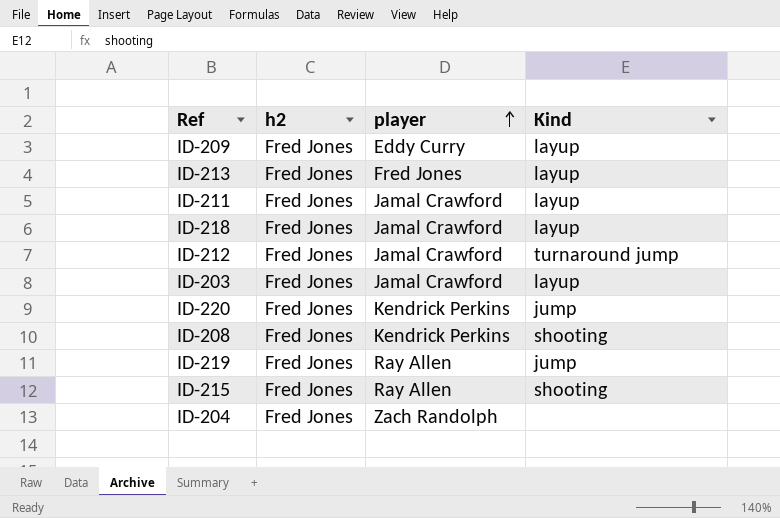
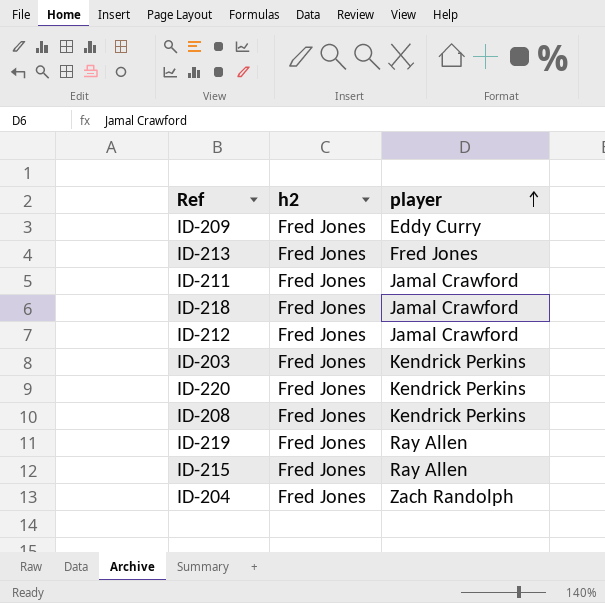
column Kind | position: 4 -> none
ID-203 | player: Jamal Crawford -> Kendrick Perkins

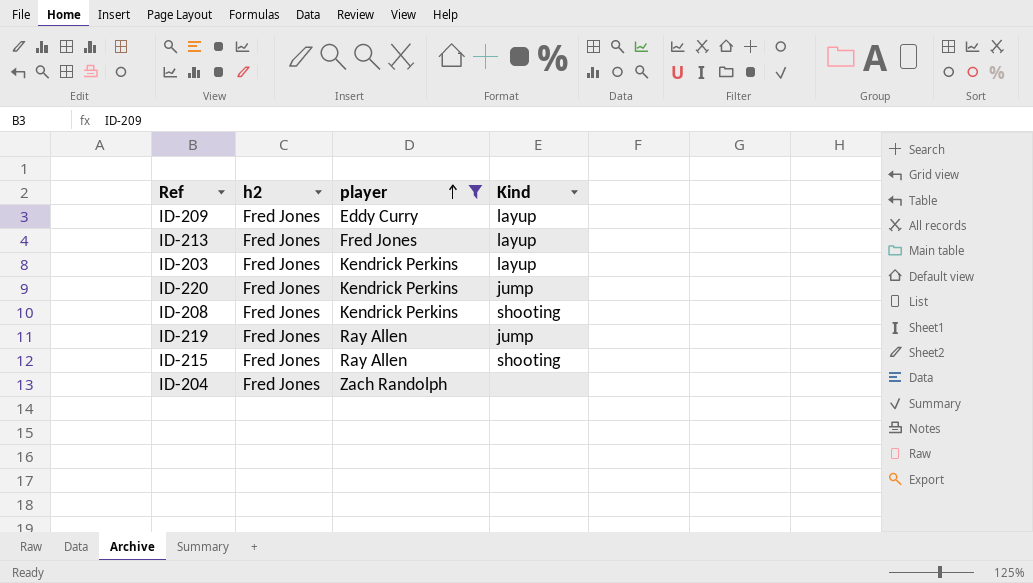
filter: none -> player != Jamal Crawford
column Kind | position: none -> 4

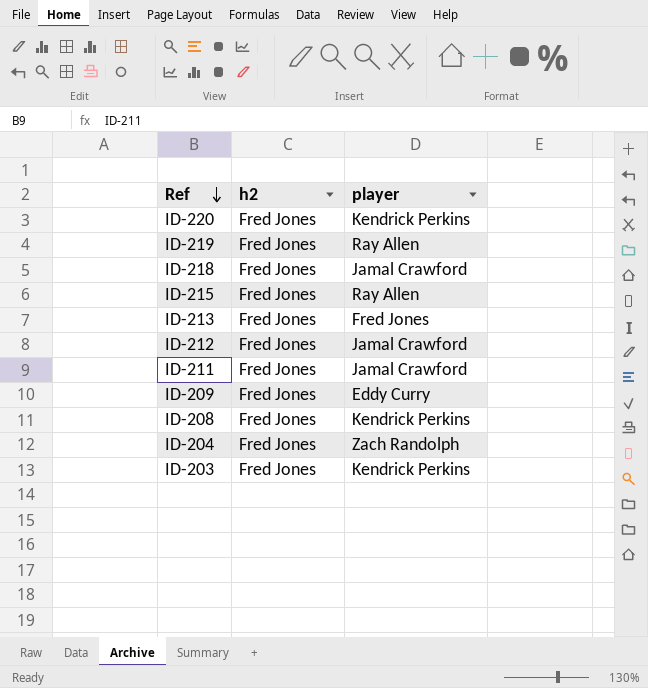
filter: player != Jamal Crawford -> none
row order: player ascending -> Ref descending
column Kind | position: 4 -> none

